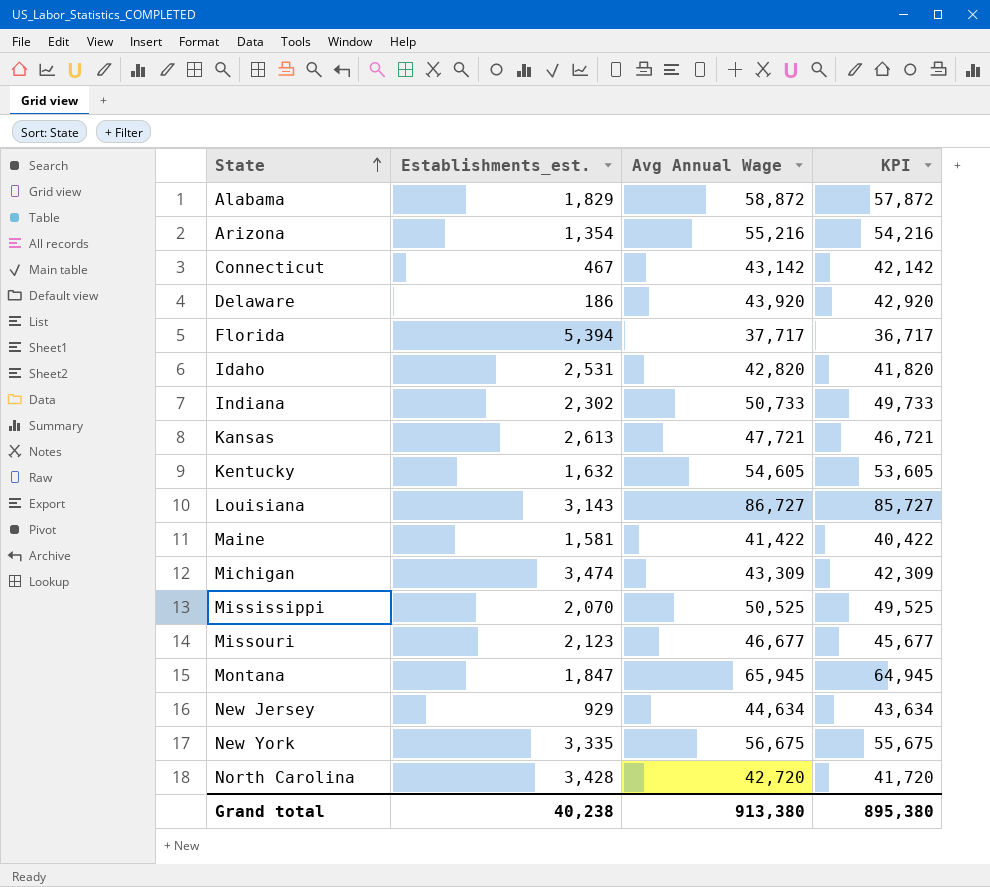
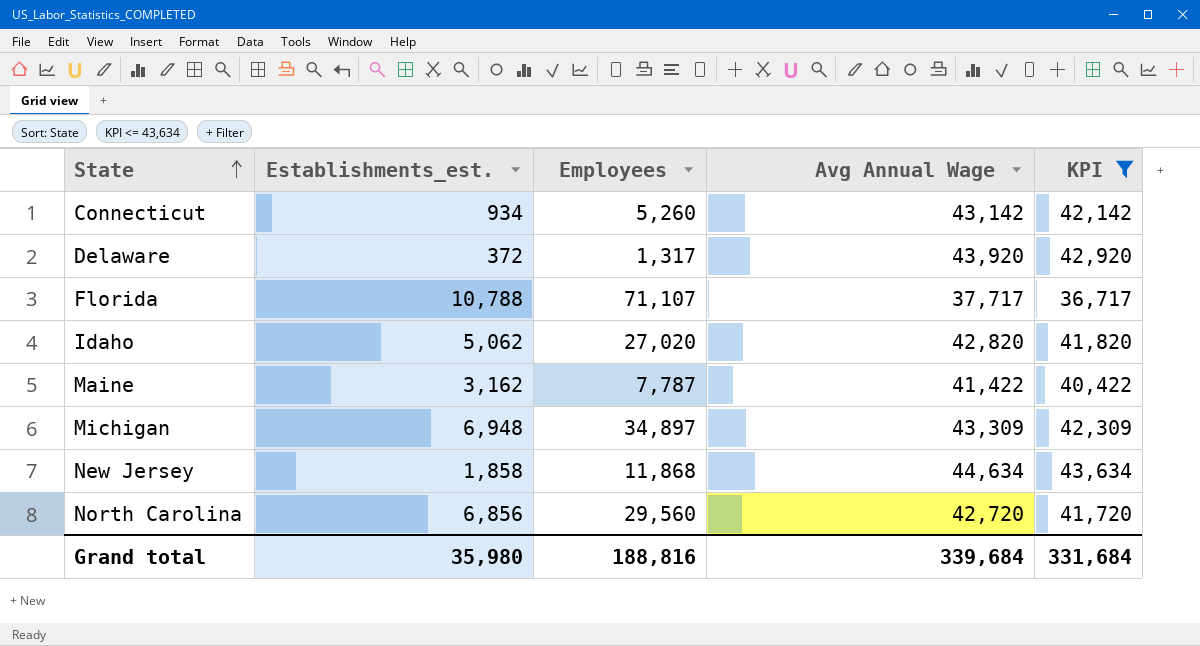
filter: none -> KPI <= 43,634
column Employees | position: none -> 3
Connecticut | Establishments_est.: 467 -> 934
Delaware | Establishments_est.: 186 -> 372
Florida | Establishments_est.: 5,394 -> 10,788
Idaho | Establishments_est.: 2,531 -> 5,062
Maine | Establishments_est.: 1,581 -> 3,162
Michigan | Establishments_est.: 3,474 -> 6,948
New Jersey | Establishments_est.: 929 -> 1,858
North Carolina | Establishments_est.: 3,428 -> 6,856
Grand total | Establishments_est.: 40,238 -> 35,980
Grand total | Avg Annual Wage: 913,380 -> 339,684
Grand total | KPI: 895,380 -> 331,684

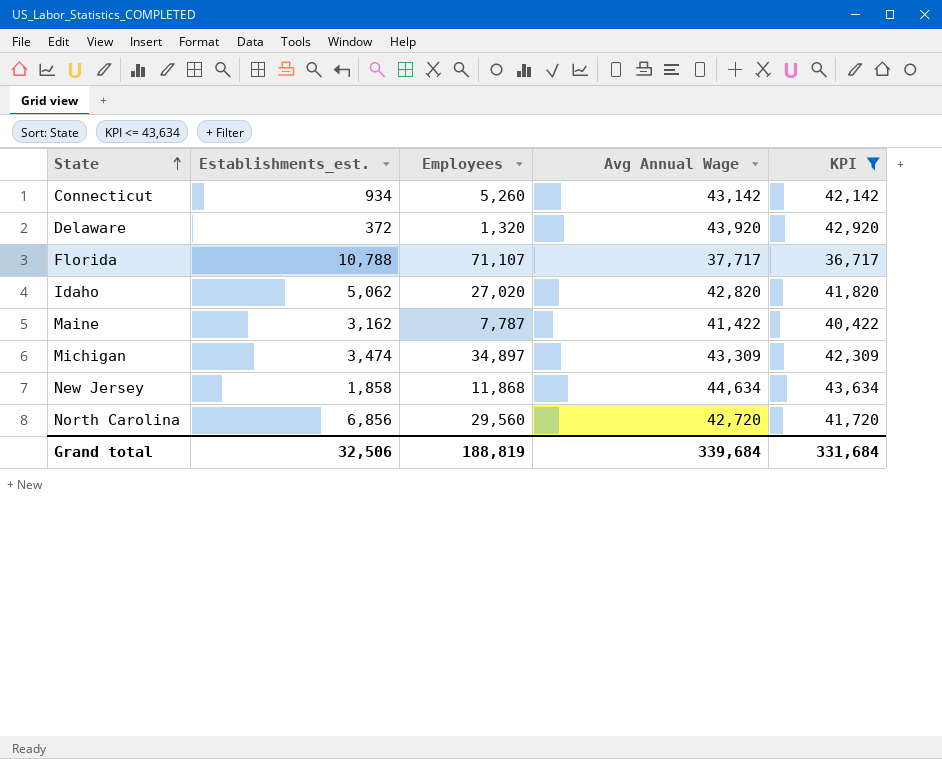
Delaware | Employees: 1,317 -> 1,320
Michigan | Establishments_est.: 6,948 -> 3,474
Grand total | Establishments_est.: 35,980 -> 32,506
Grand total | Employees: 188,816 -> 188,819

